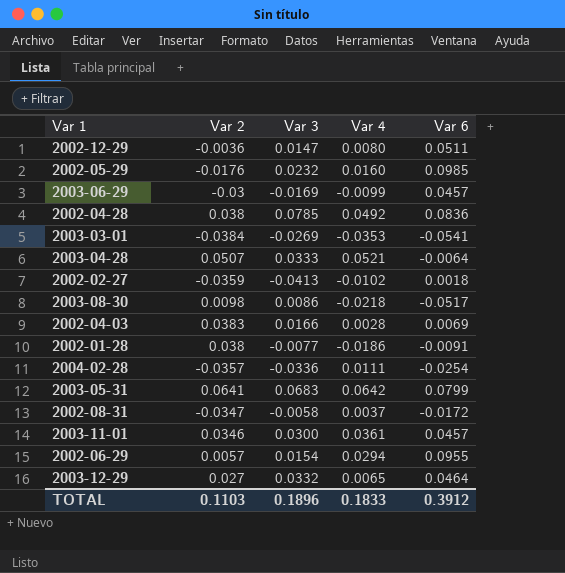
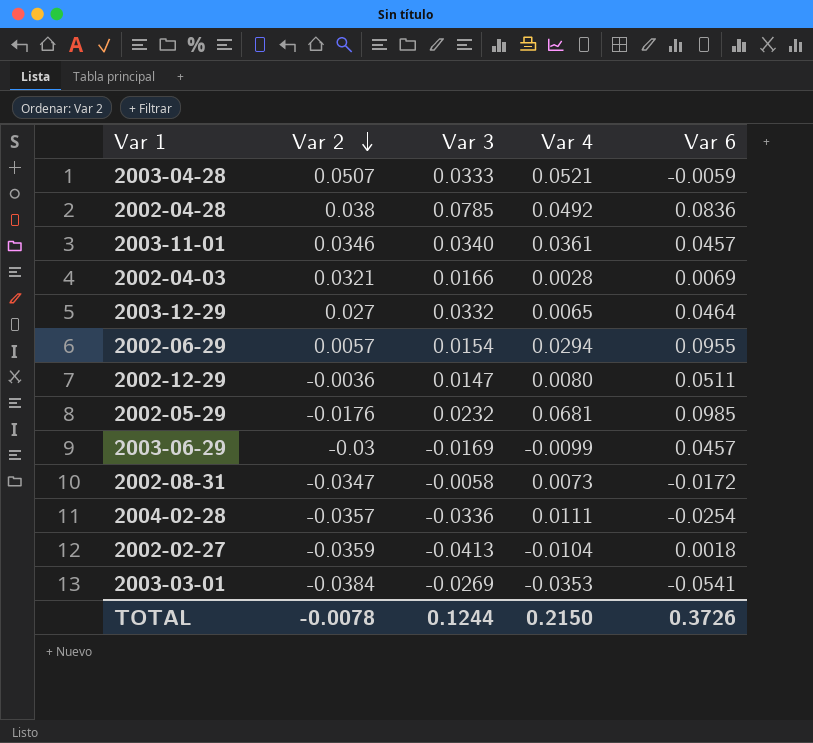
row order: none -> Var 2 descending
row 2003-08-30: 0.0098 | 0.0086 | -0.0218 | -0.0517 -> none
row 2002-01-28: 0.038 | -0.0077 | -0.0186 | -0.0091 -> none
row 2003-05-31: 0.0641 | 0.0683 | 0.0642 | 0.0799 -> none
2003-04-28 | Var 6: -0.0064 -> -0.0059
2003-11-01 | Var 3: 0.0300 -> 0.0340
2002-04-03 | Var 2: 0.0383 -> 0.0321
2002-05-29 | Var 4: 0.0160 -> 0.0681
2002-08-31 | Var 4: 0.0037 -> 0.0073
2002-02-27 | Var 4: -0.0102 -> -0.0104
TOTAL | Var 2: 0.1103 -> -0.0078
TOTAL | Var 3: 0.1896 -> 0.1244
TOTAL | Var 4: 0.1833 -> 0.2150
TOTAL | Var 6: 0.3912 -> 0.3726

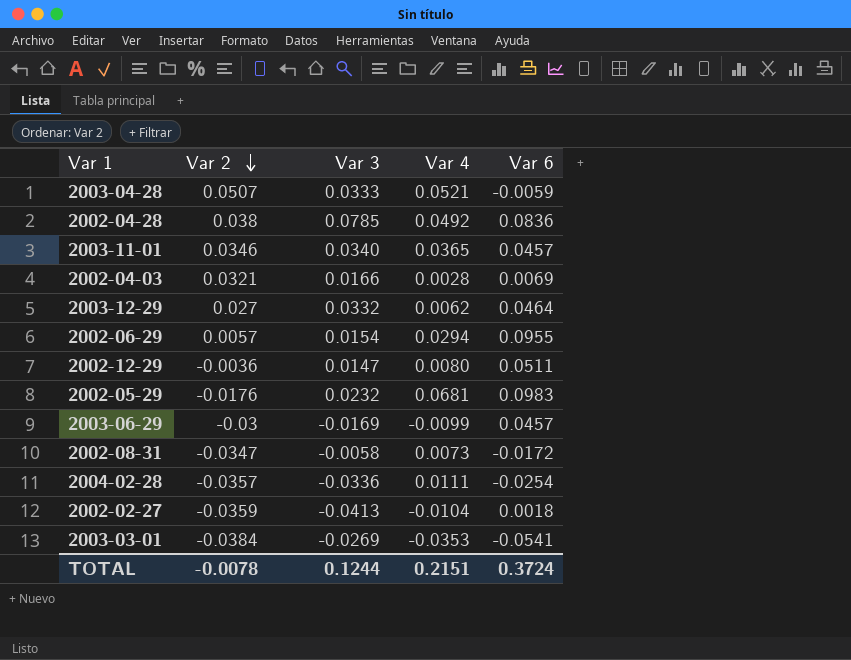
2003-11-01 | Var 4: 0.0361 -> 0.0365
2003-12-29 | Var 4: 0.0065 -> 0.0062
2002-05-29 | Var 6: 0.0985 -> 0.0983
TOTAL | Var 4: 0.2150 -> 0.2151
TOTAL | Var 6: 0.3726 -> 0.3724

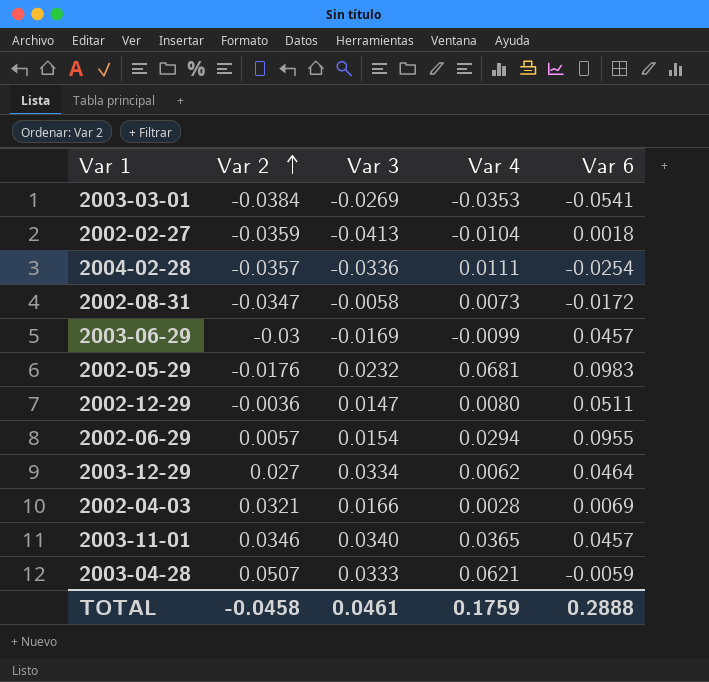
row order: Var 2 descending -> Var 2 ascending
row 2002-04-28: 0.038 | 0.0785 | 0.0492 | 0.0836 -> none
2003-12-29 | Var 3: 0.0332 -> 0.0334
2003-04-28 | Var 4: 0.0521 -> 0.0621
TOTAL | Var 2: -0.0078 -> -0.0458
TOTAL | Var 3: 0.1244 -> 0.0461
TOTAL | Var 4: 0.2151 -> 0.1759
TOTAL | Var 6: 0.3724 -> 0.2888

